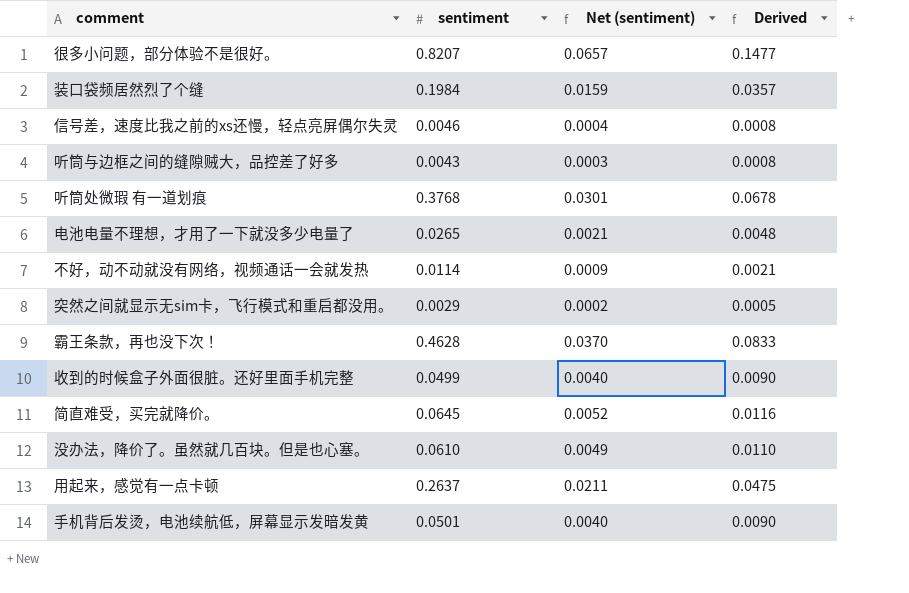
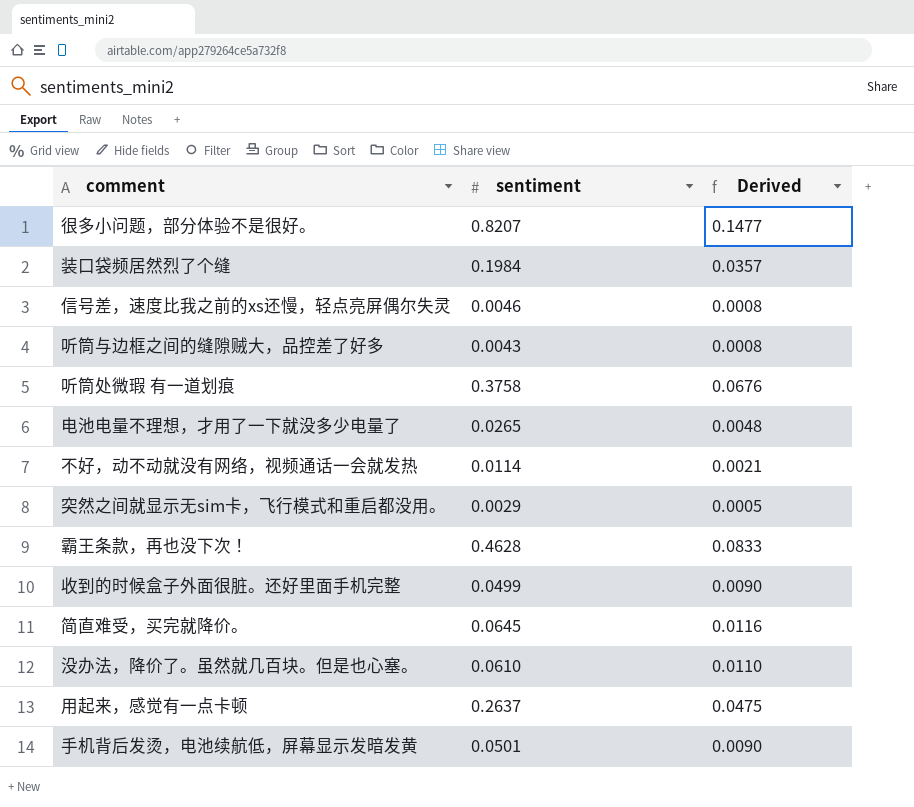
column Net (sentiment) | formula: [sentiment] * 0.08 -> none
听筒处微瑕 有一道划痕 | sentiment: 0.3768 -> 0.3758
听筒处微瑕 有一道划痕 | Derived: 0.0678 -> 0.0676

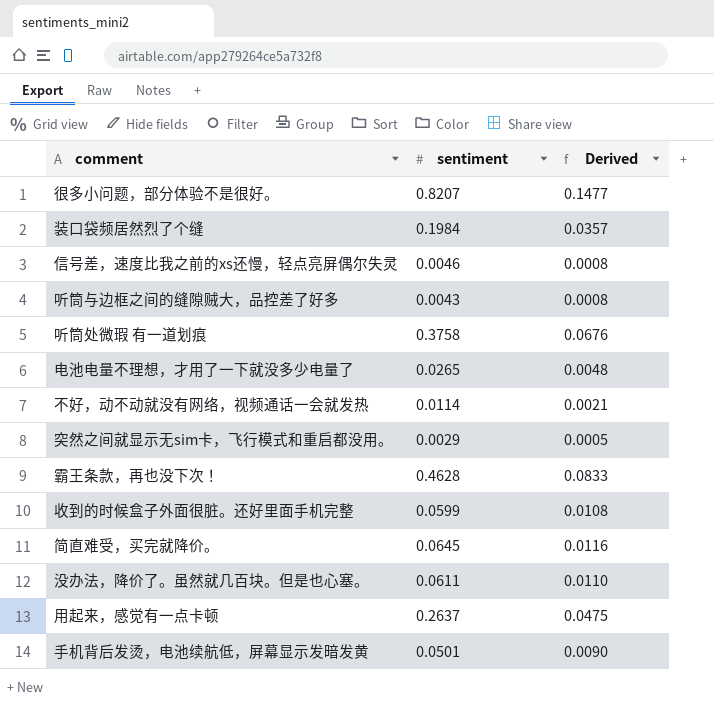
收到的时候盒子外面很脏。还好里面手机完整 | sentiment: 0.0499 -> 0.0599
收到的时候盒子外面很脏。还好里面手机完整 | Derived: 0.0090 -> 0.0108
没办法，降价了。虽然就几百块。但是也心塞。 | sentiment: 0.0610 -> 0.0611

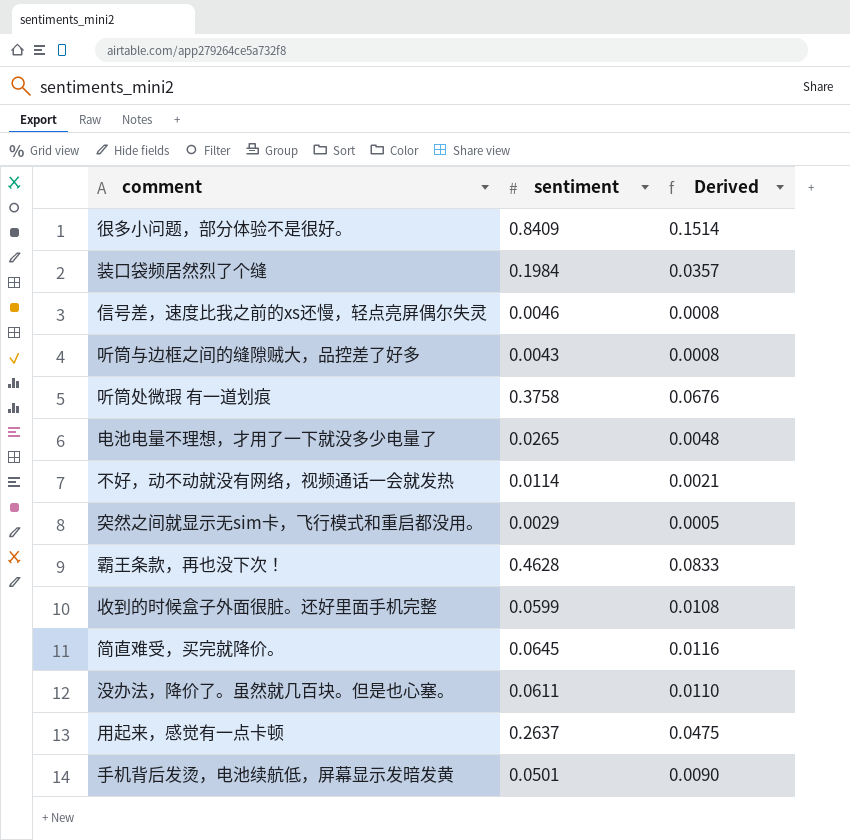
很多小问题，部分体验不是很好。 | sentiment: 0.8207 -> 0.8409
很多小问题，部分体验不是很好。 | Derived: 0.1477 -> 0.1514

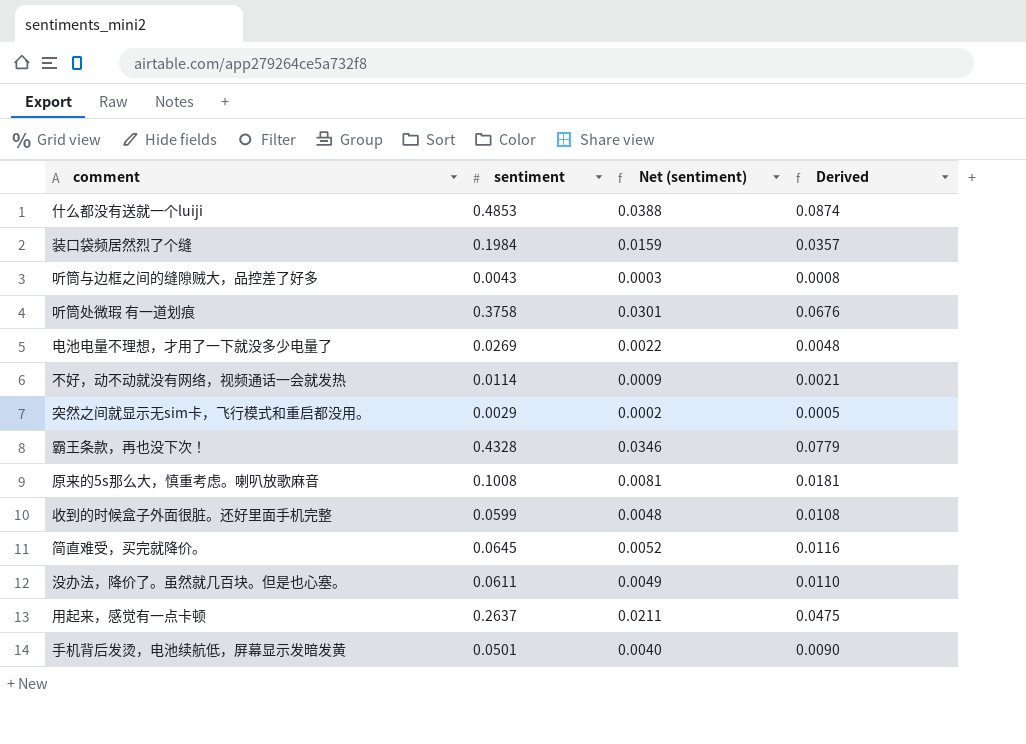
column Net (sentiment) | formula: none -> [sentiment] * 0.08
row 很多小问题，部分体验不是很好。: 0.8409 | 0.1514 -> none
row 信号差，速度比我之前的xs还慢，轻点亮屏偶尔失灵: 0.0046 | 0.0008 -> none
row 什么都没有送就一个luiji: none -> 0.4853 | 0.0388 | 0.0874
电池电量不理想，才用了一下就没多少电量了 | sentiment: 0.0265 -> 0.0269
霸王条款，再也没下次！ | sentiment: 0.4628 -> 0.4328
霸王条款，再也没下次！ | Derived: 0.0833 -> 0.0779
row 原来的5s那么大，慎重考虑。喇叭放歌麻音: none -> 0.1008 | 0.0081 | 0.0181

